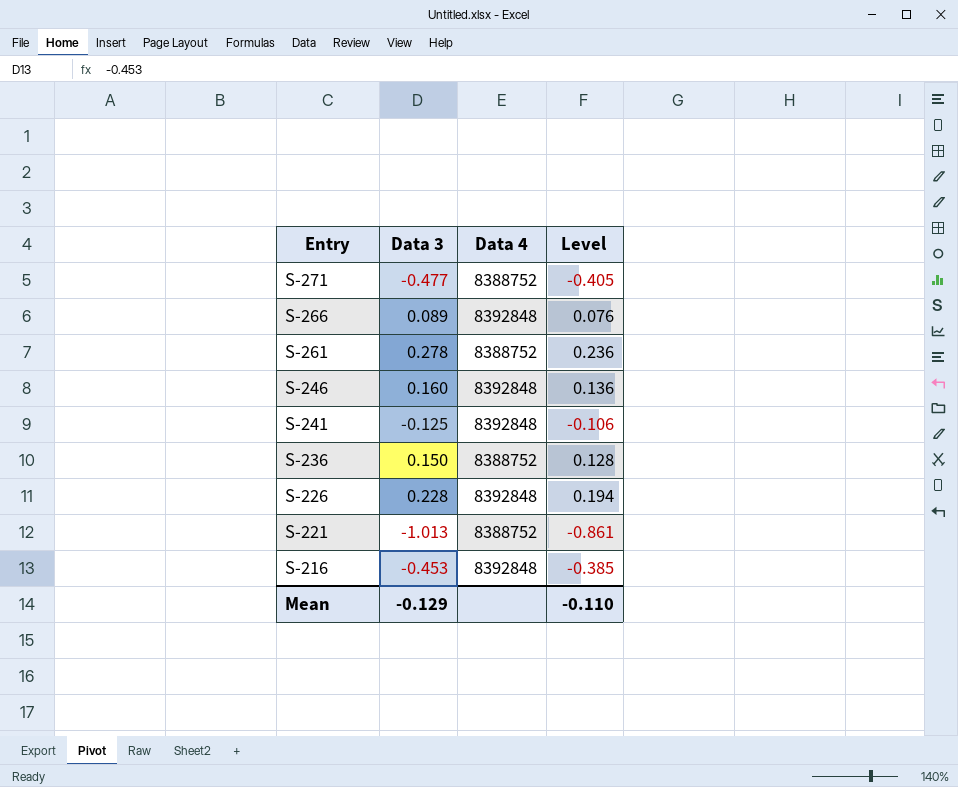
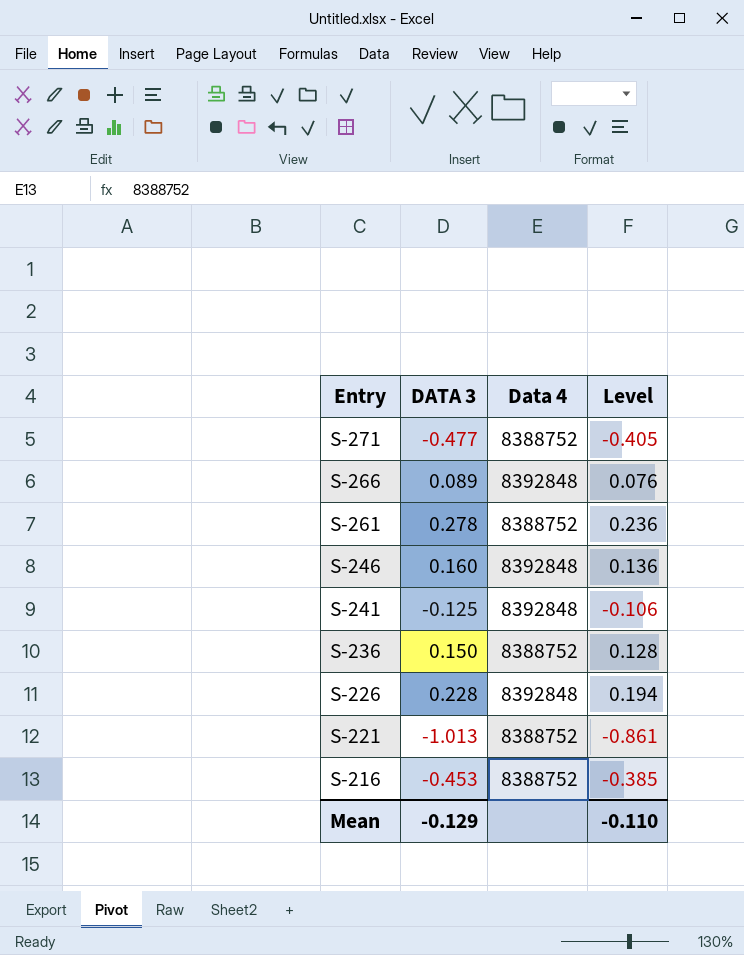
column name: Data 3 -> DATA 3
S-216 | Data 4: 8392848 -> 8388752

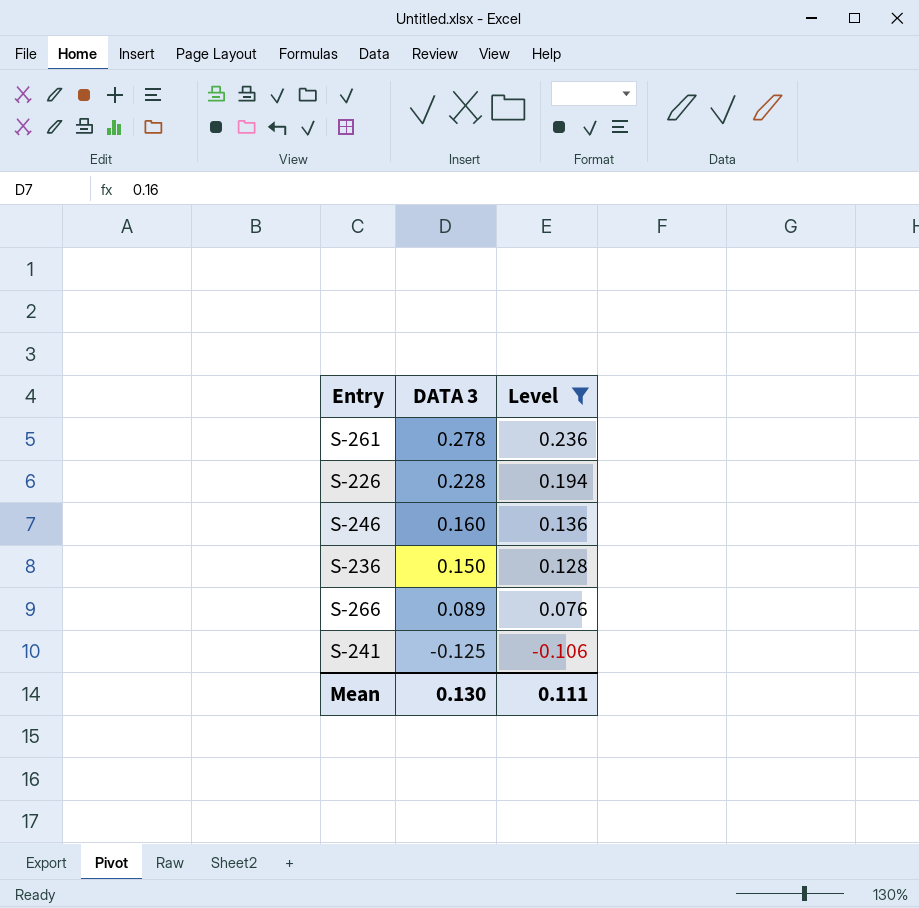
filter: none -> Level >= -0.106
row order: Entry descending -> DATA 3 descending
column Data 4 | position: 3 -> none
Mean | DATA 3: -0.129 -> 0.130
Mean | Level: -0.110 -> 0.111

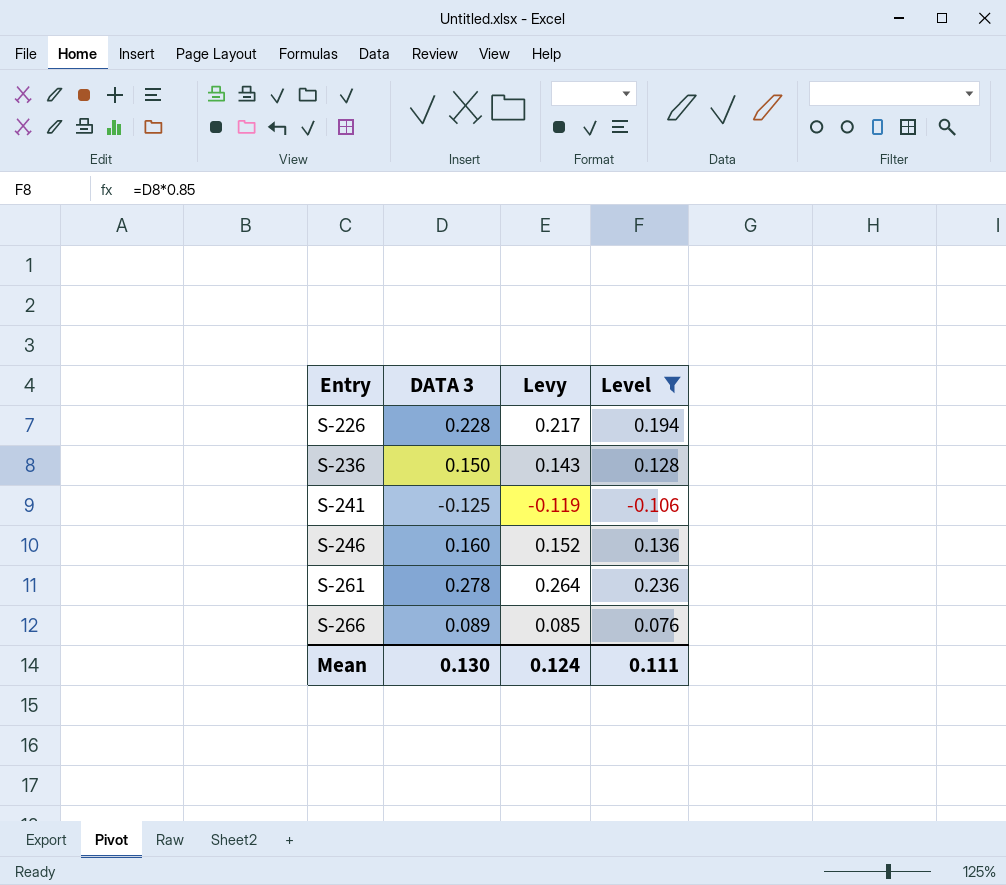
row order: DATA 3 descending -> Entry ascending
column Levy | formula: none -> [DATA 3] * 0.95

